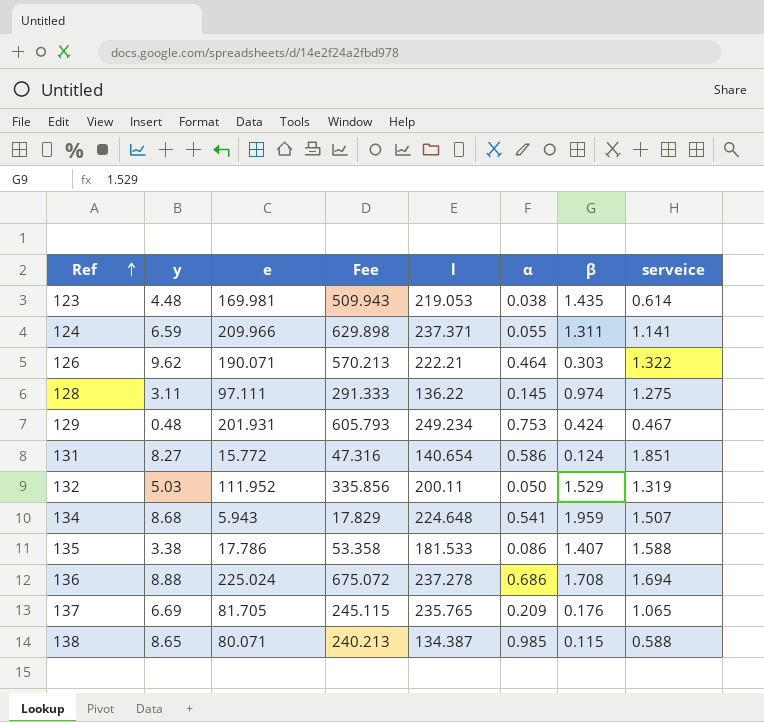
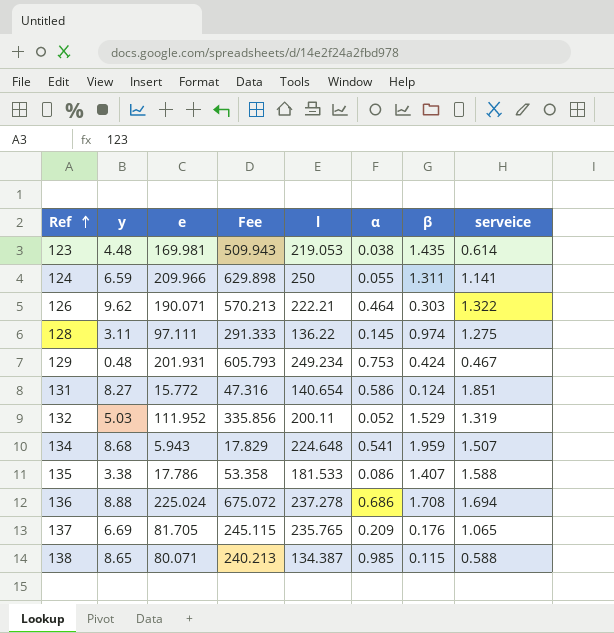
124 | l: 237.371 -> 250
132 | α: 0.050 -> 0.052

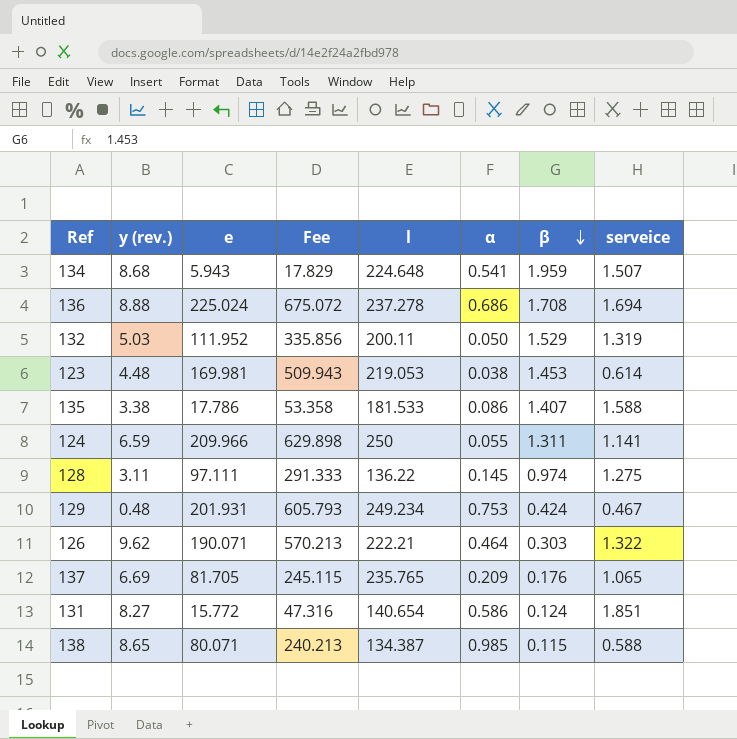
row order: Ref ascending -> β descending
column name: y -> y (rev.)
132 | α: 0.052 -> 0.050
123 | β: 1.435 -> 1.453

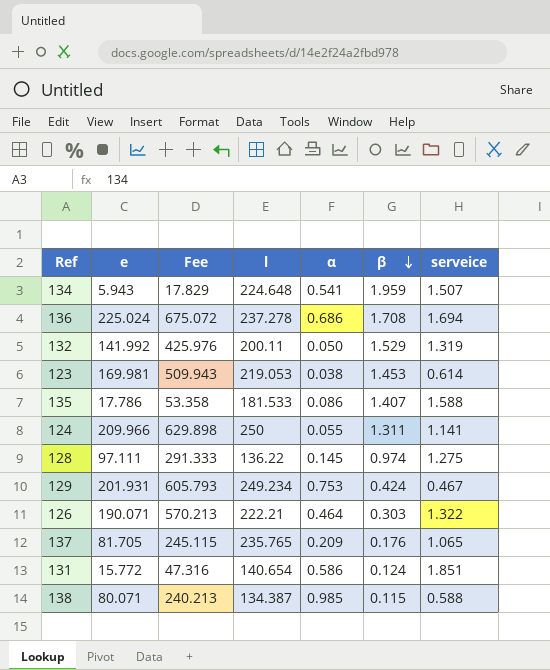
column y (rev.) | position: 2 -> none
132 | e: 111.952 -> 141.992
132 | Fee: 335.856 -> 425.976

